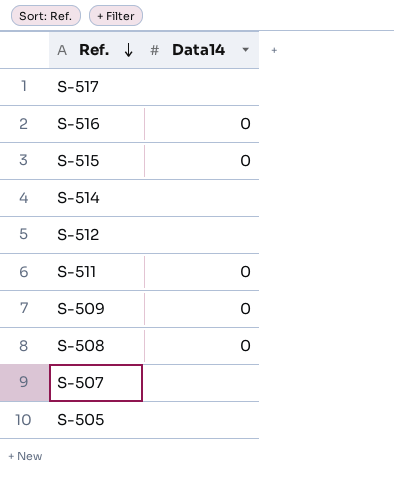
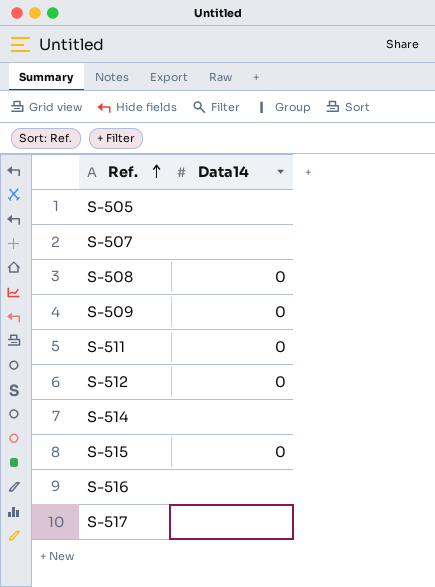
row order: Ref. descending -> Ref. ascending
S-512 | Data14: none -> 0
S-516 | Data14: 0 -> none

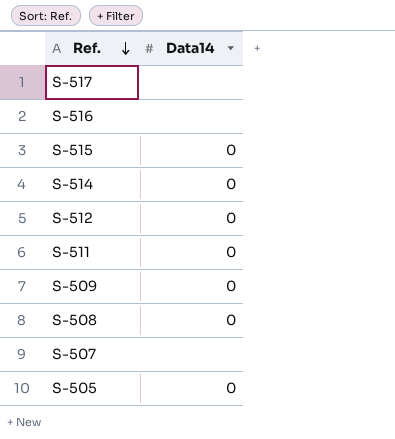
row order: Ref. ascending -> Ref. descending
S-514 | Data14: none -> 0
S-505 | Data14: none -> 0

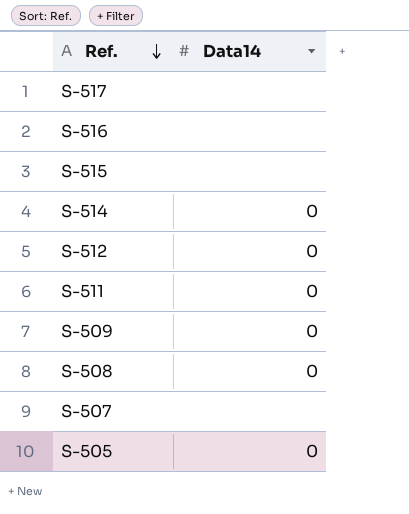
S-515 | Data14: 0 -> none

